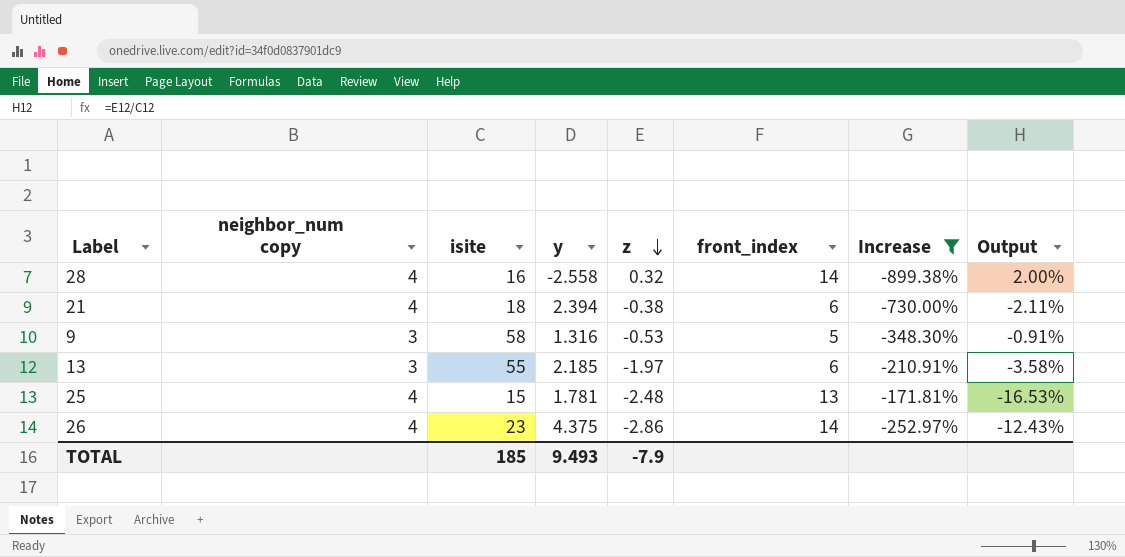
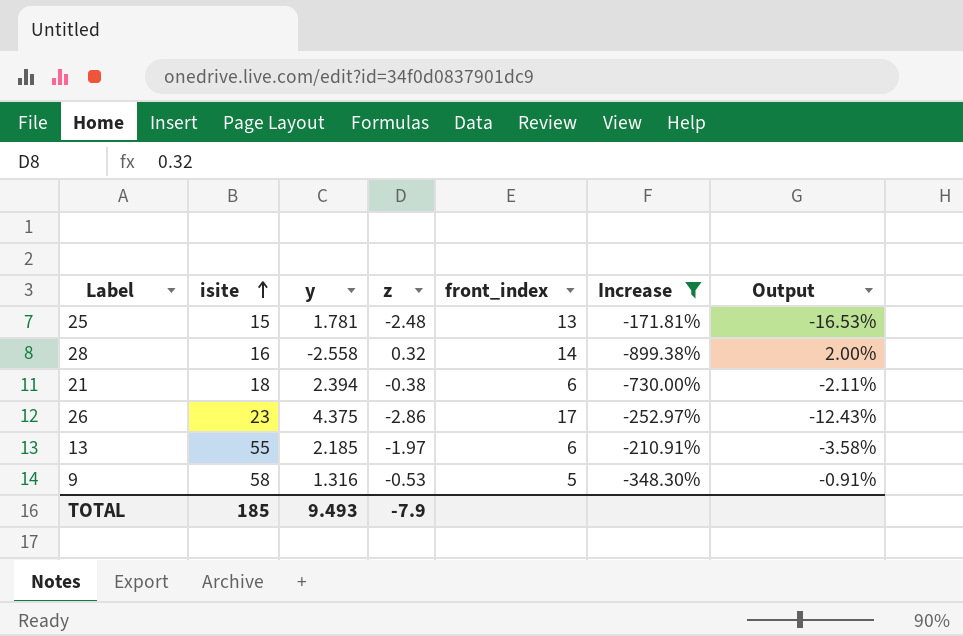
row order: z descending -> isite ascending
column neighbor_num copy | position: 2 -> none
26 | front_index: 14 -> 17

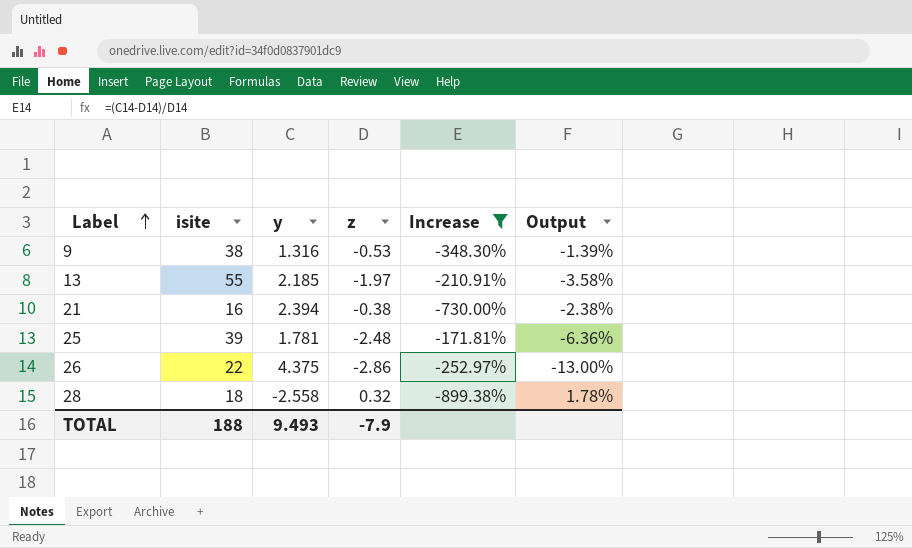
row order: isite ascending -> Label ascending
column front_index | position: 5 -> none
9 | isite: 58 -> 38
9 | Output: -0.91% -> -1.39%
21 | isite: 18 -> 16
21 | Output: -2.11% -> -2.38%
25 | isite: 15 -> 39
25 | Output: -16.53% -> -6.36%
26 | isite: 23 -> 22
26 | Output: -12.43% -> -13.00%
28 | isite: 16 -> 18
28 | Output: 2.00% -> 1.78%
TOTAL | isite: 185 -> 188

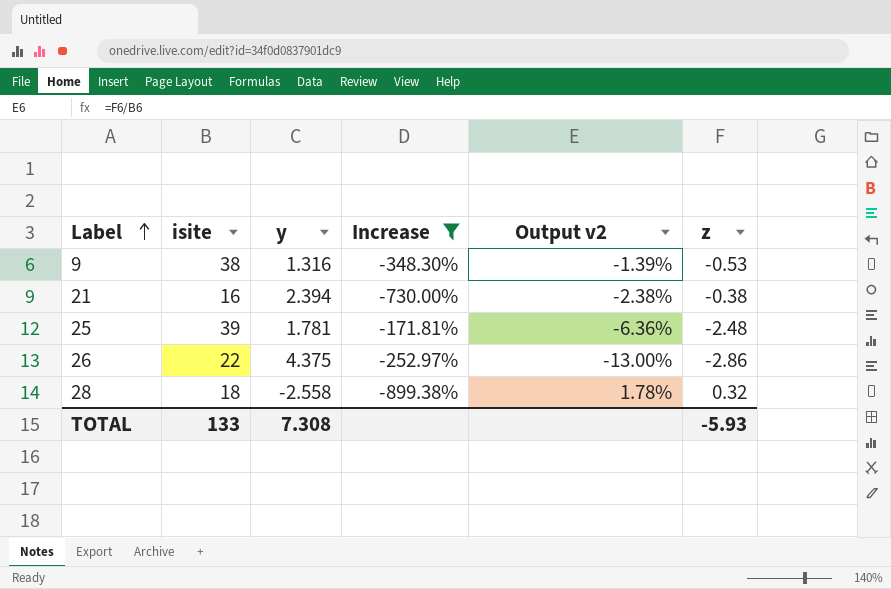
column name: Output -> Output v2
column z | position: 4 -> 6
row 13: 55 | 2.185 | -1.97 | -210.91% | -3.58% -> none
TOTAL | isite: 188 -> 133
TOTAL | y: 9.493 -> 7.308
TOTAL | z: -7.9 -> -5.93

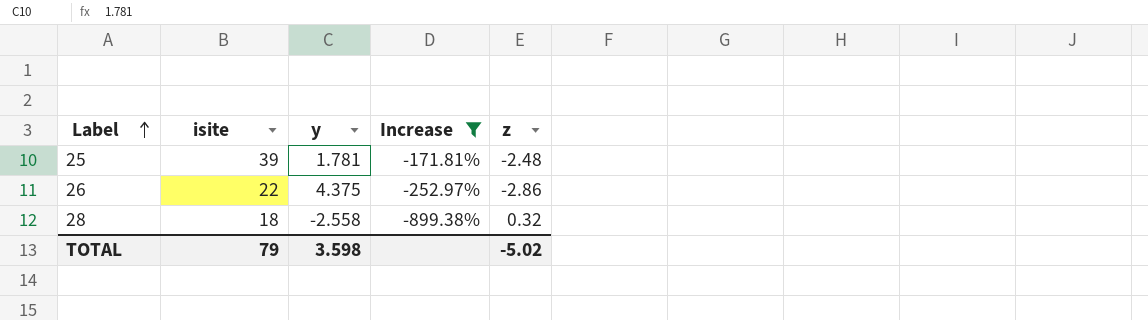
column Output v2 | formula: [z] / [isite] -> none
row 9: 38 | 1.316 | -348.30% | -1.39% | -0.53 -> none
row 21: 16 | 2.394 | -730.00% | -2.38% | -0.38 -> none
TOTAL | isite: 133 -> 79
TOTAL | y: 7.308 -> 3.598
TOTAL | z: -5.93 -> -5.02

